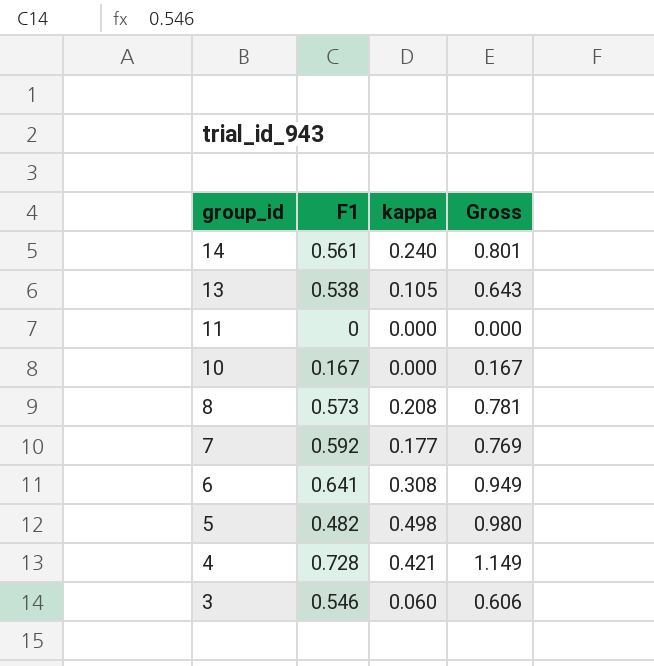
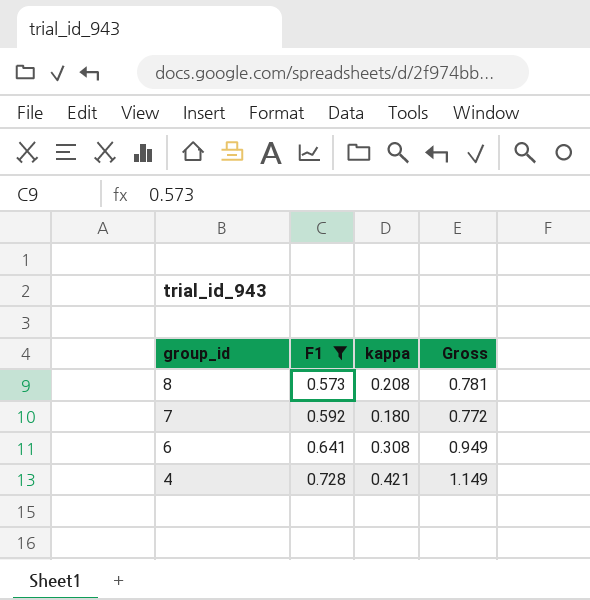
filter: none -> F1 >= 0.573
7 | kappa: 0.177 -> 0.180
7 | Gross: 0.769 -> 0.772

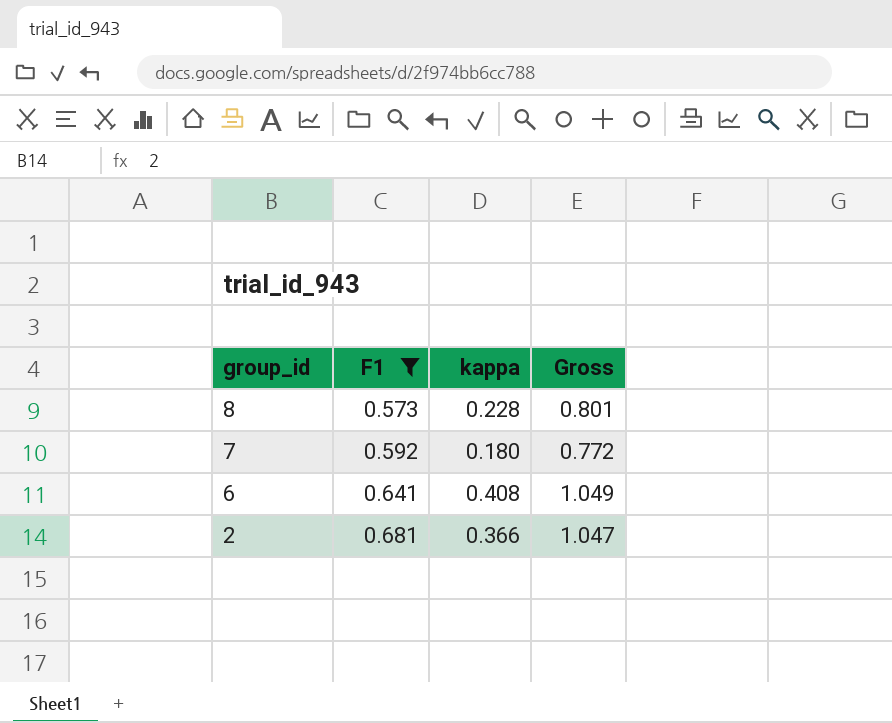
row 4: 0.728 | 0.421 | 1.149 -> none
8 | kappa: 0.208 -> 0.228
8 | Gross: 0.781 -> 0.801
6 | kappa: 0.308 -> 0.408
6 | Gross: 0.949 -> 1.049
row 2: none -> 0.681 | 0.366 | 1.047

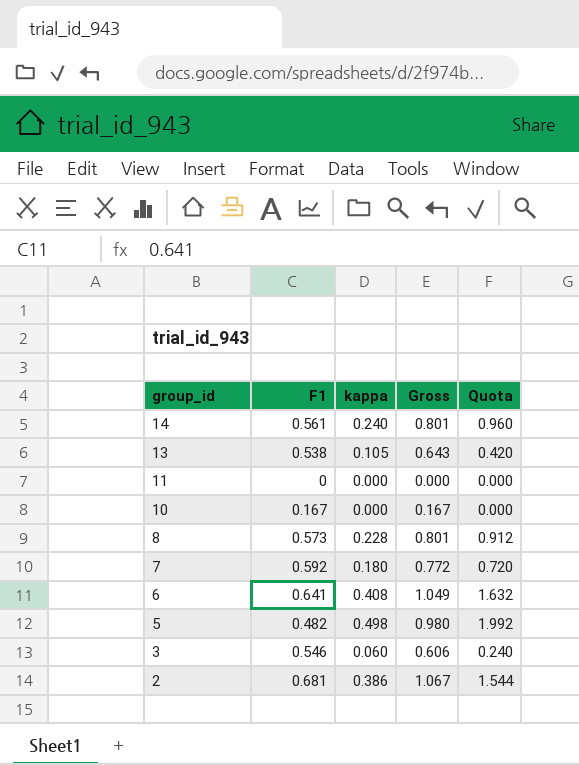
filter: F1 >= 0.573 -> none
column Quota | formula: none -> [kappa] * 4
2 | kappa: 0.366 -> 0.386
2 | Gross: 1.047 -> 1.067

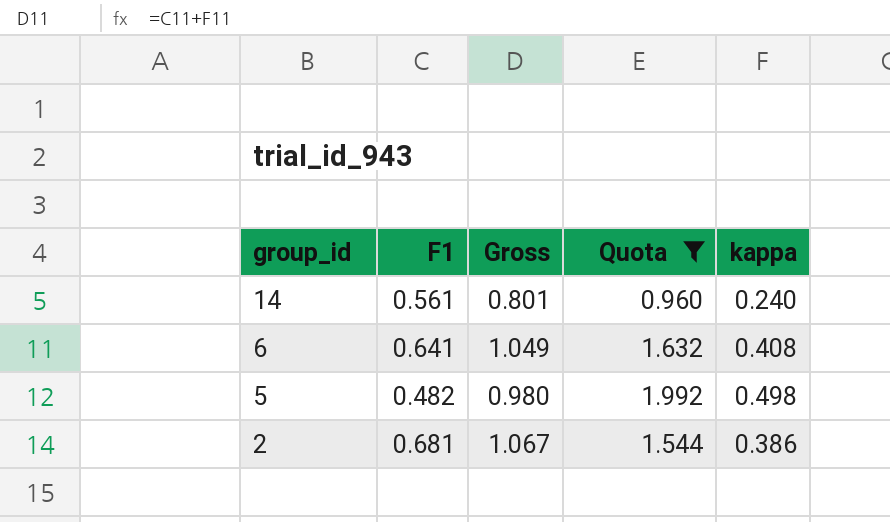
filter: none -> Quota >= 0.960
column kappa | position: 3 -> 5

